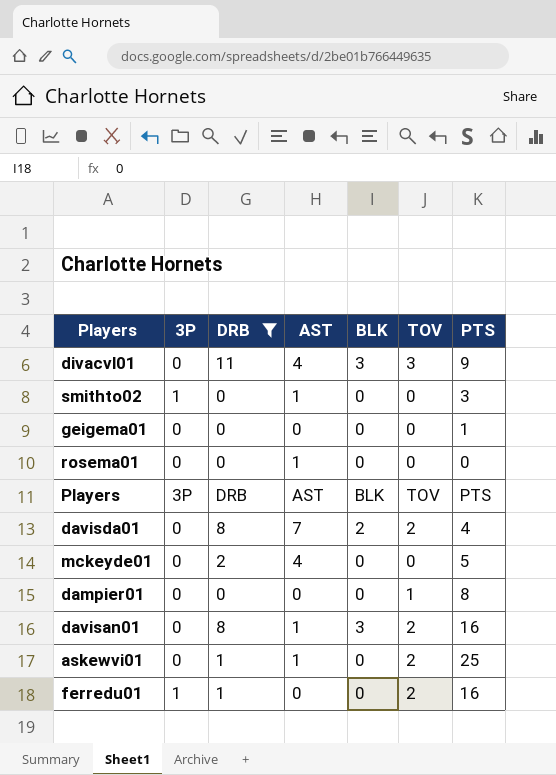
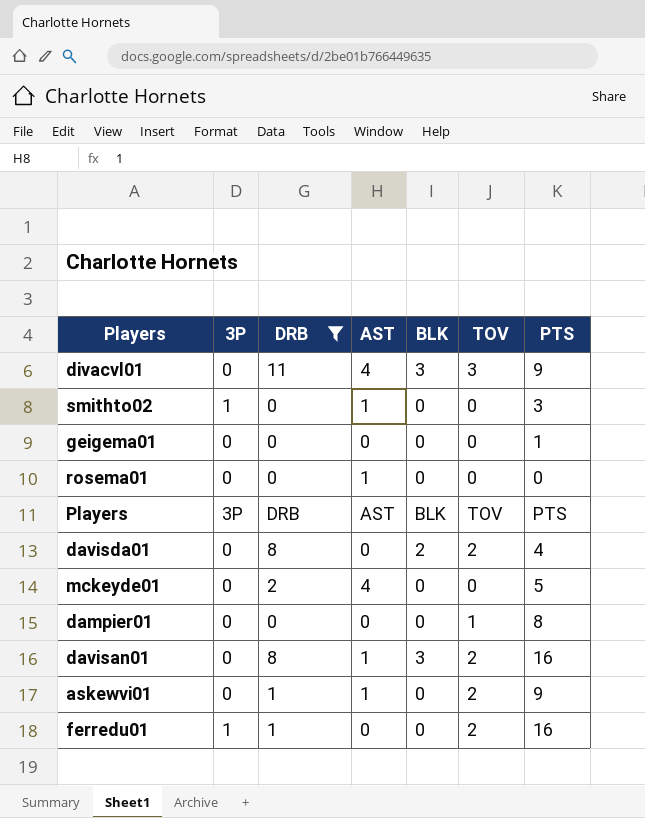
davisda01 | AST: 7 -> 0
askewvi01 | PTS: 25 -> 9

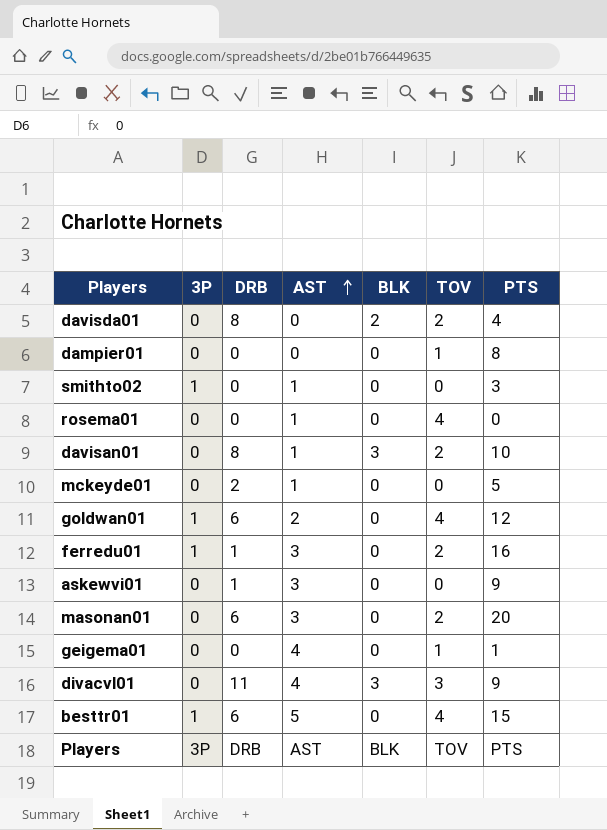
filter: DRB != 6 -> none
row order: none -> AST ascending
rosema01 | TOV: 0 -> 4
davisan01 | PTS: 16 -> 10
mckeyde01 | AST: 4 -> 1
ferredu01 | AST: 0 -> 3
askewvi01 | AST: 1 -> 3
askewvi01 | TOV: 2 -> 0
geigema01 | AST: 0 -> 4
geigema01 | TOV: 0 -> 1

